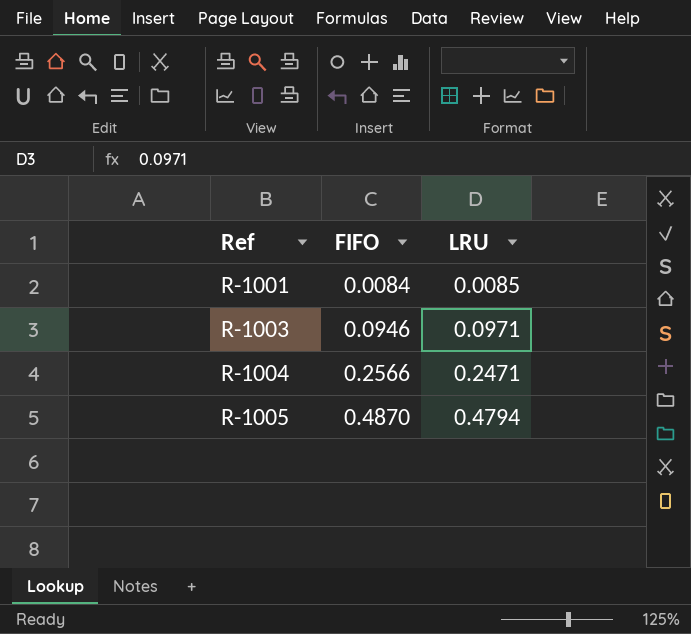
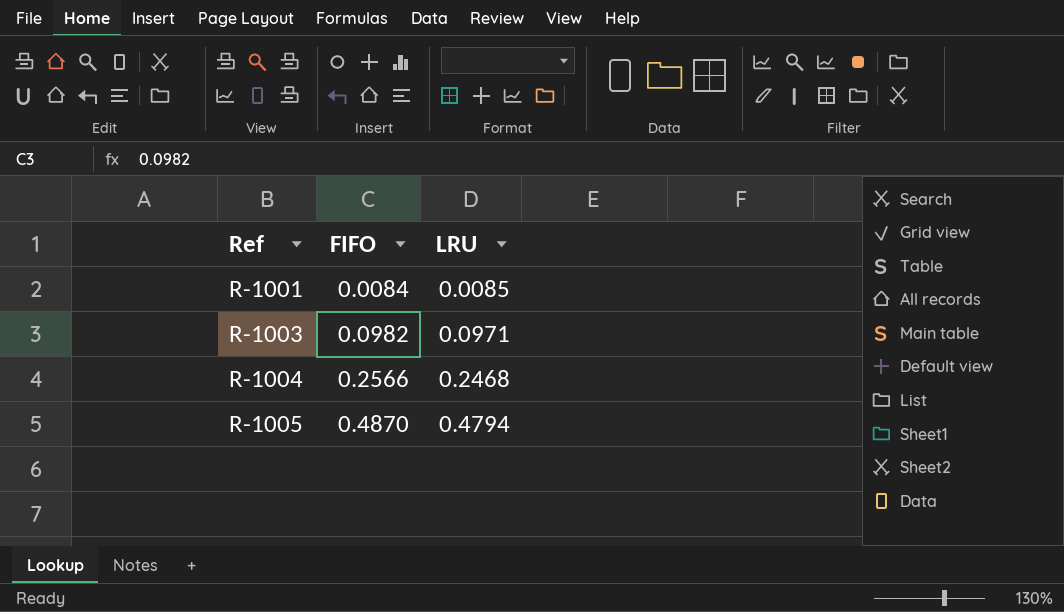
R-1003 | FIFO: 0.0946 -> 0.0982
R-1004 | LRU: 0.2471 -> 0.2468

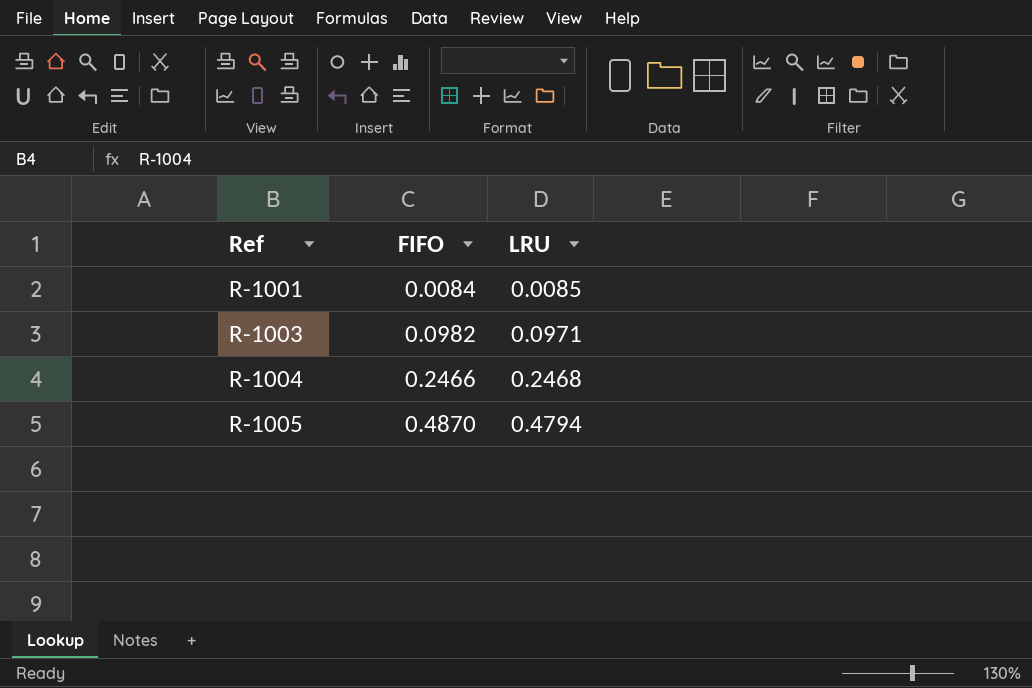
R-1004 | FIFO: 0.2566 -> 0.2466

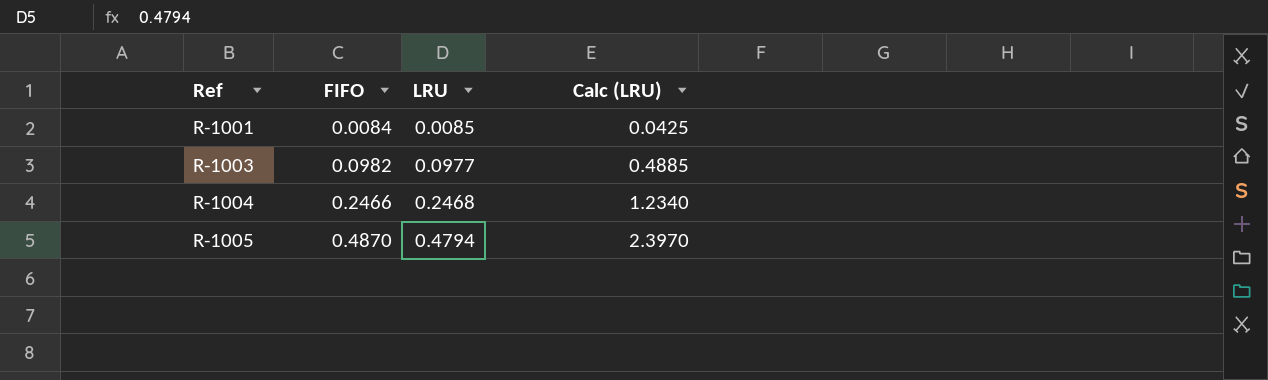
column Calc (LRU) | formula: none -> [LRU] * 5
R-1003 | LRU: 0.0971 -> 0.0977

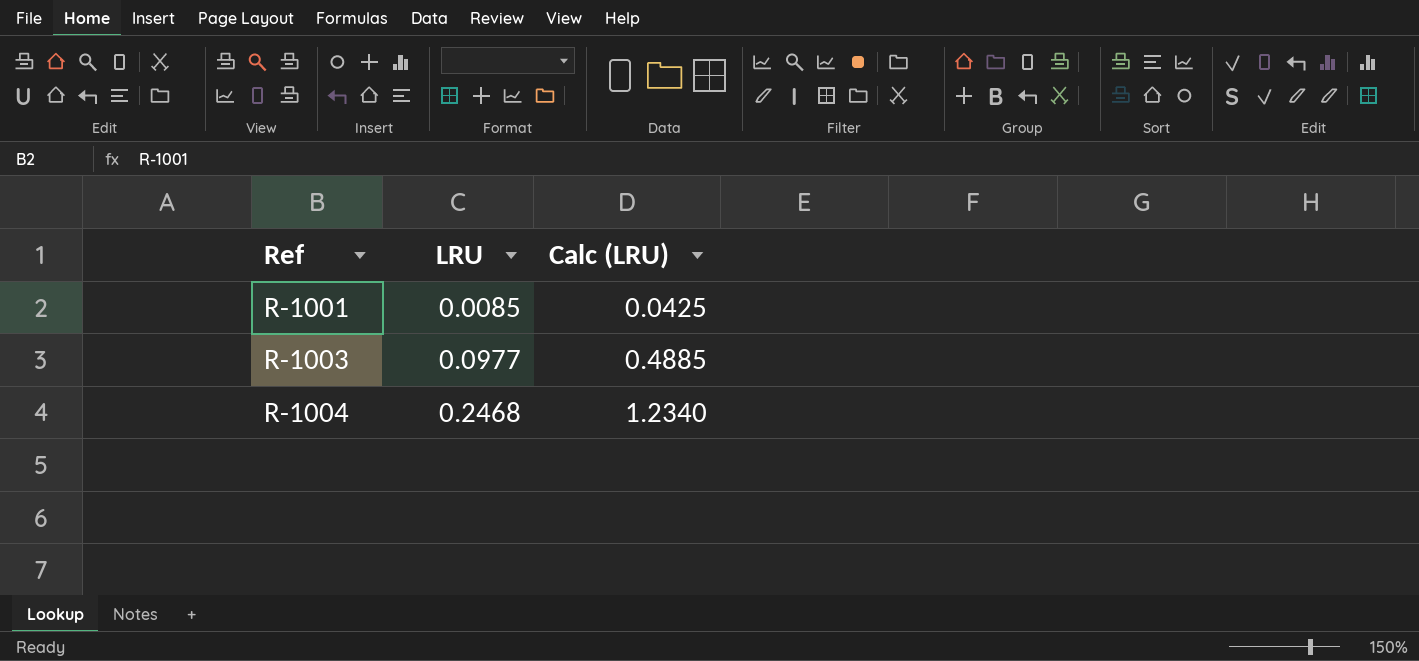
column FIFO | position: 2 -> none
row R-1005: 0.4870 | 0.4794 | 2.3970 -> none

